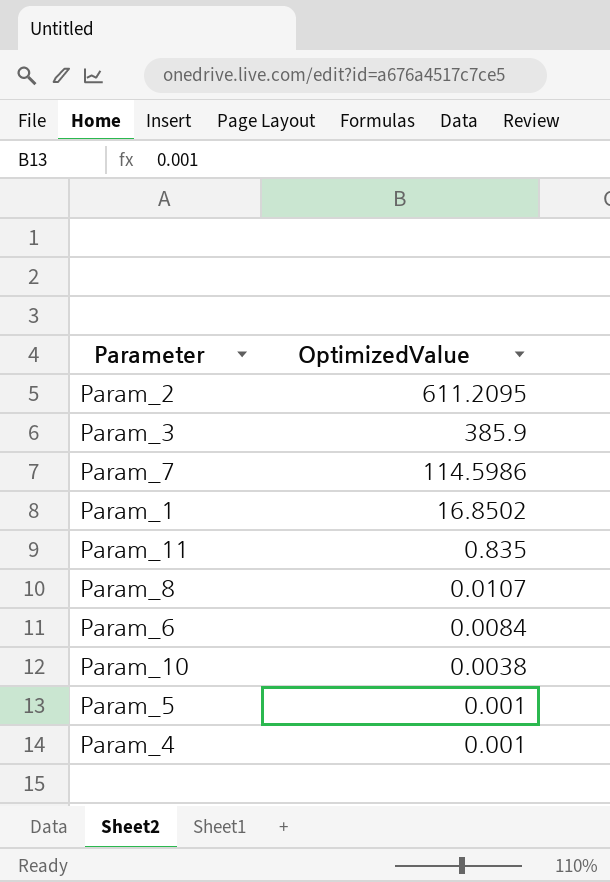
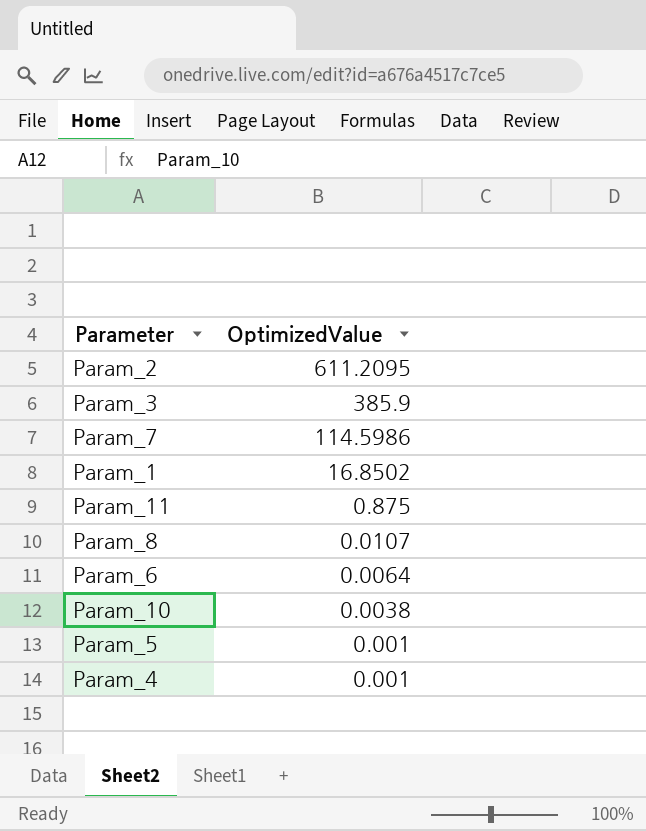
Param_11 | OptimizedValue: 0.835 -> 0.875
Param_6 | OptimizedValue: 0.0084 -> 0.0064

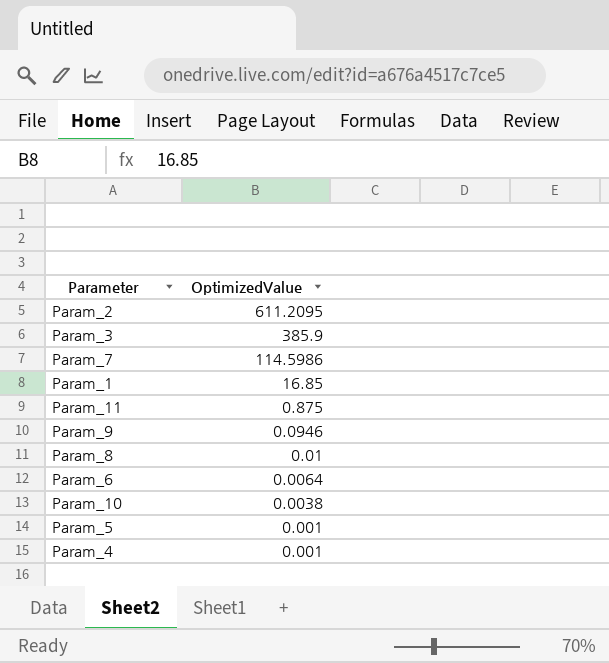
Param_1 | OptimizedValue: 16.8502 -> 16.85
row Param_9: none -> 0.0946
Param_8 | OptimizedValue: 0.0107 -> 0.01

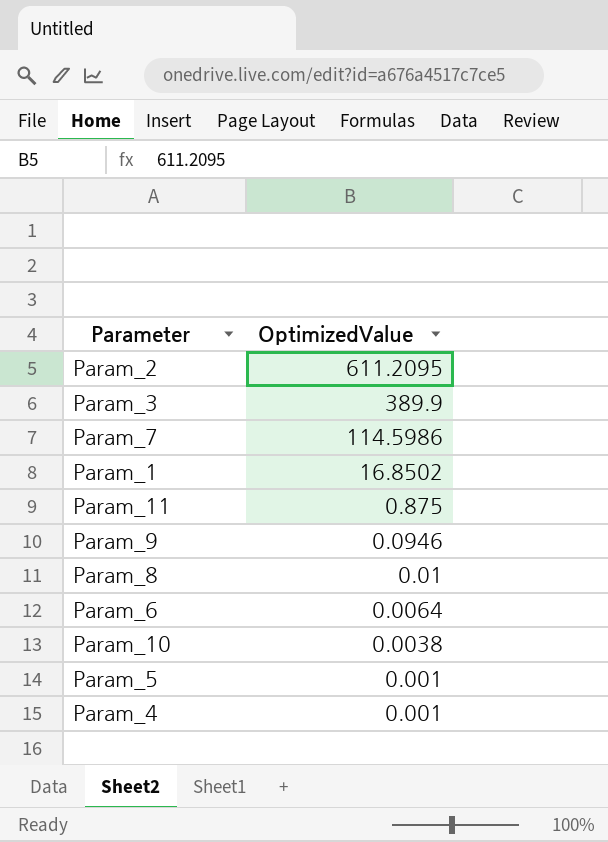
Param_3 | OptimizedValue: 385.9 -> 389.9
Param_1 | OptimizedValue: 16.85 -> 16.8502

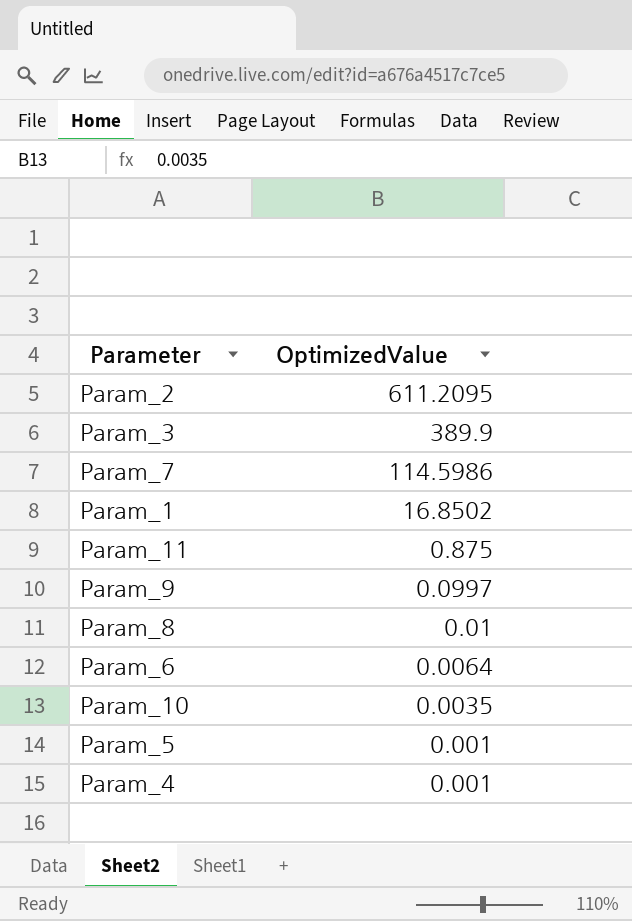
Param_9 | OptimizedValue: 0.0946 -> 0.0997
Param_10 | OptimizedValue: 0.0038 -> 0.0035

